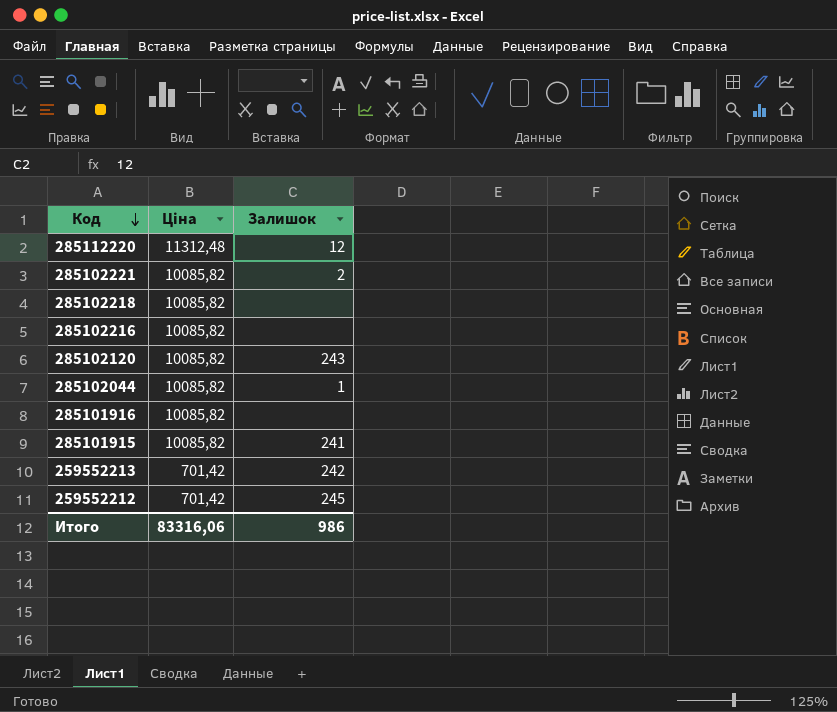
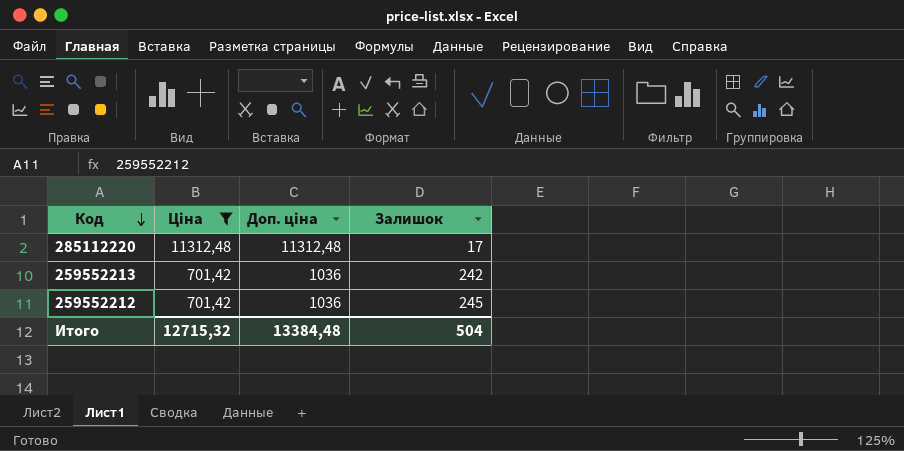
filter: none -> Ціна != 10085,82
column Доп. ціна | position: none -> 3
285112220 | Залишок: 12 -> 17
Итого | Ціна: 83316,06 -> 12715,32
Итого | Залишок: 986 -> 504

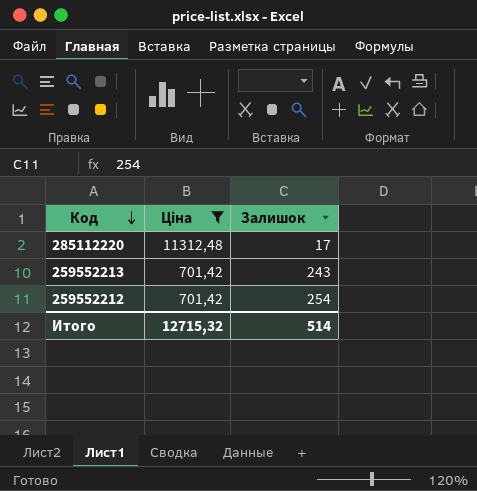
column Доп. ціна | position: 3 -> none
259552213 | Залишок: 242 -> 243
259552212 | Залишок: 245 -> 254
Итого | Залишок: 504 -> 514

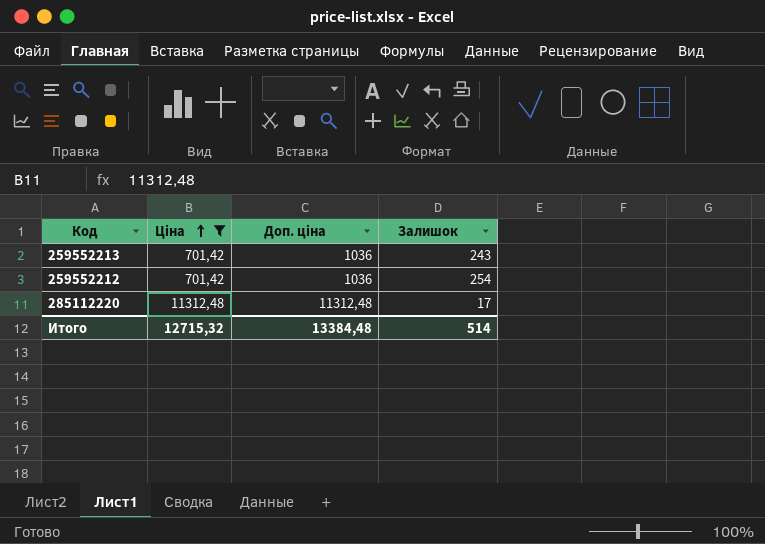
row order: Код descending -> Ціна ascending
column Доп. ціна | position: none -> 3

